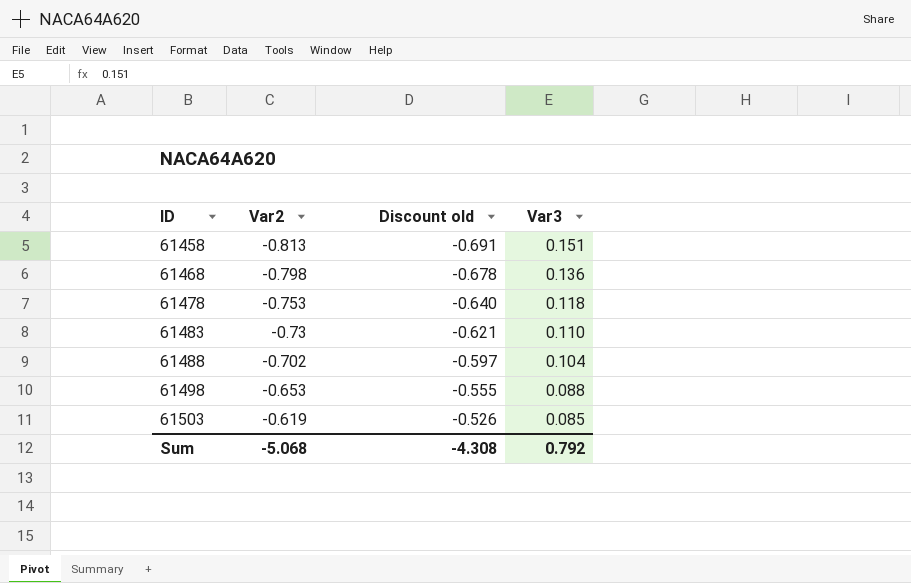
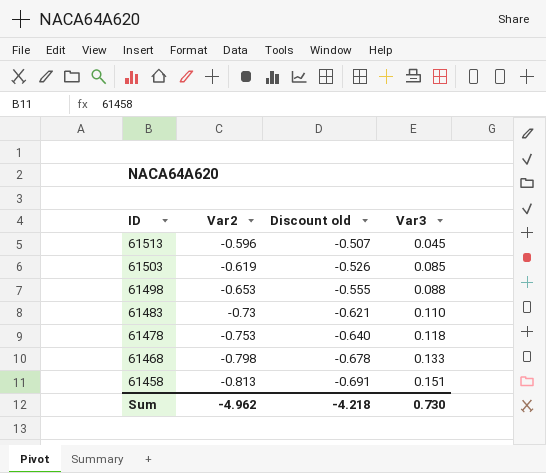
row order: ID ascending -> ID descending
row 61488: -0.702 | -0.597 | 0.104 -> none
row 61513: none -> -0.596 | -0.507 | 0.045
61468 | Var3: 0.136 -> 0.133
Sum | Var2: -5.068 -> -4.962
Sum | Discount old: -4.308 -> -4.218
Sum | Var3: 0.792 -> 0.730

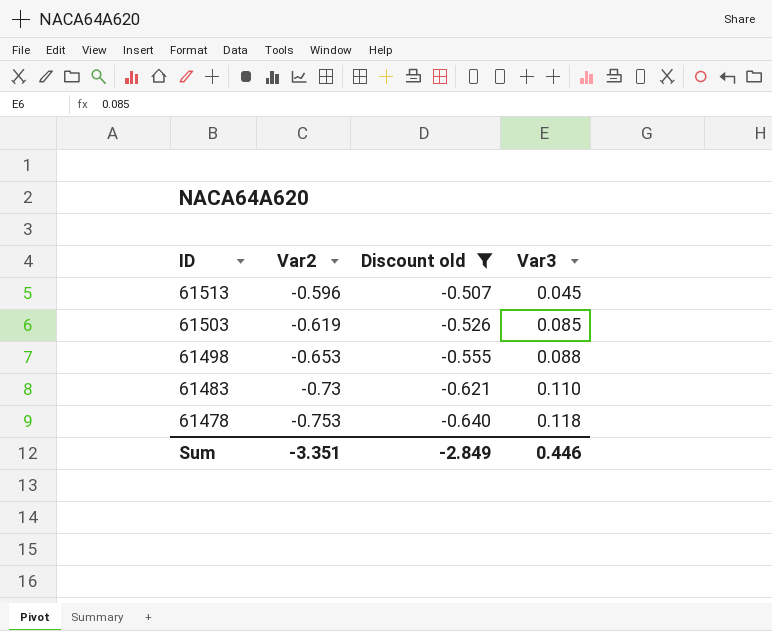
filter: none -> Discount old >= -0.640
Sum | Var2: -4.962 -> -3.351
Sum | Discount old: -4.218 -> -2.849
Sum | Var3: 0.730 -> 0.446

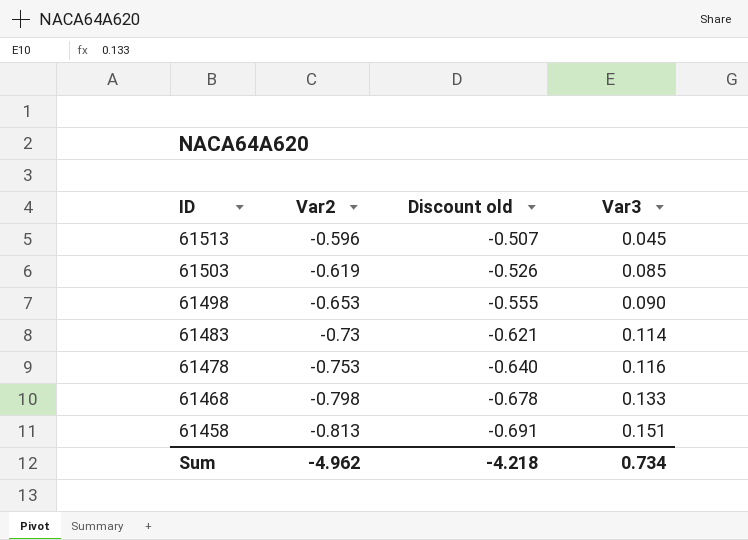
filter: Discount old >= -0.640 -> none
61498 | Var3: 0.088 -> 0.090
61483 | Var3: 0.110 -> 0.114
61478 | Var3: 0.118 -> 0.116
Sum | Var2: -3.351 -> -4.962
Sum | Discount old: -2.849 -> -4.218
Sum | Var3: 0.446 -> 0.734

